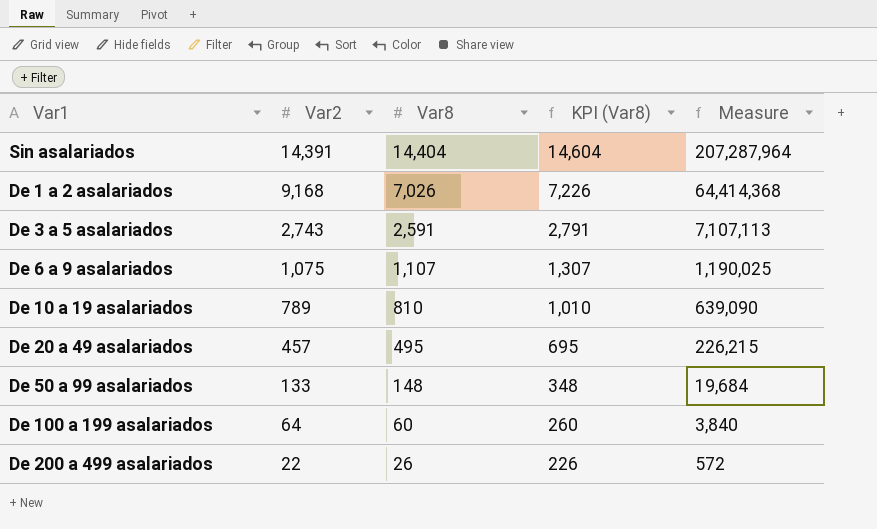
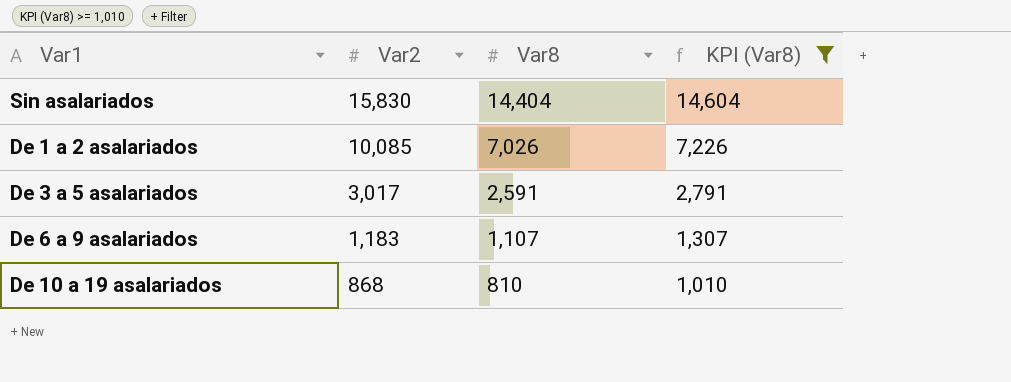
filter: none -> KPI (Var8) >= 1,010
column Measure | formula: [Var2] * [Var8] -> none
Sin asalariados | Var2: 14,391 -> 15,830
De 1 a 2 asalariados | Var2: 9,168 -> 10,085
De 3 a 5 asalariados | Var2: 2,743 -> 3,017
De 6 a 9 asalariados | Var2: 1,075 -> 1,183
De 10 a 19 asalariados | Var2: 789 -> 868

